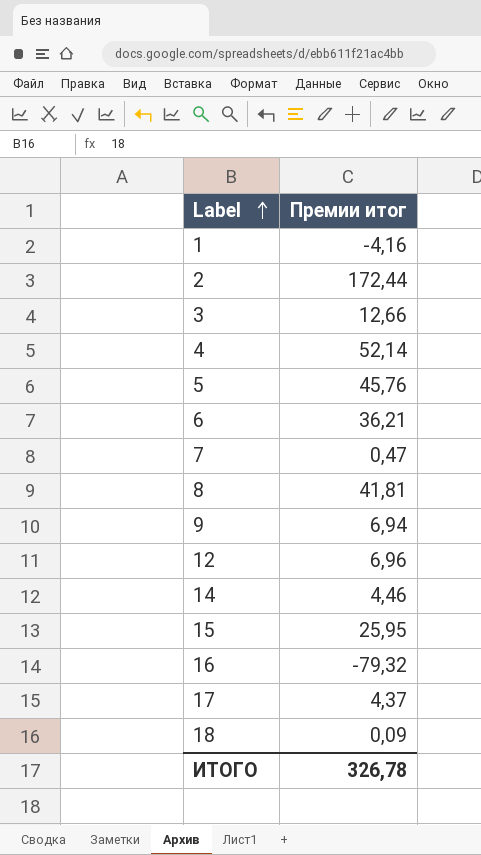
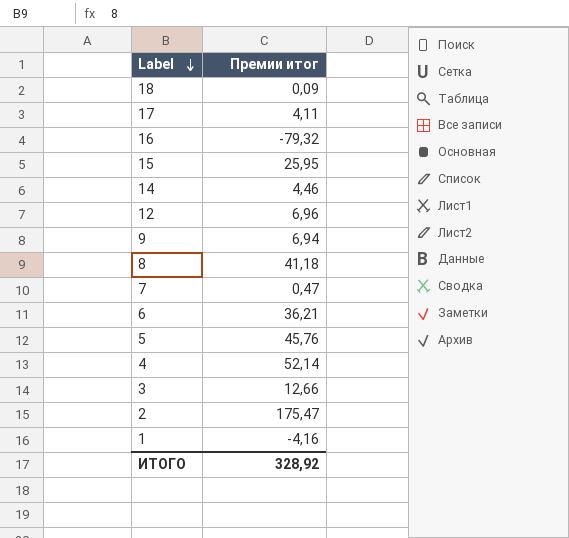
row order: Label ascending -> Label descending
17 | Премии итог: 4,37 -> 4,11
8 | Премии итог: 41,81 -> 41,18
2 | Премии итог: 172,44 -> 175,47
ИТОГО | Премии итог: 326,78 -> 328,92

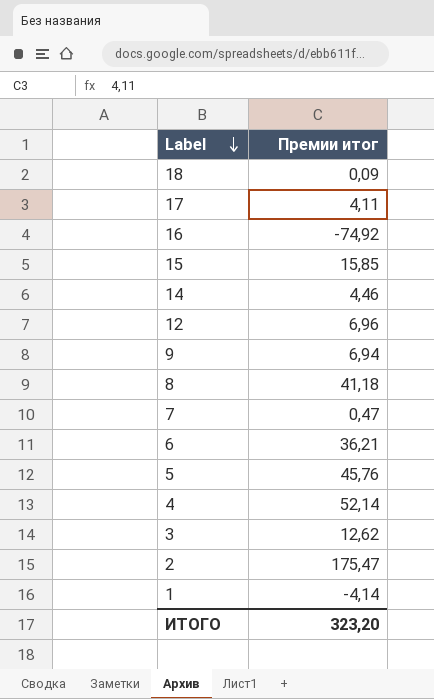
16 | Премии итог: -79,32 -> -74,92
15 | Премии итог: 25,95 -> 15,85
3 | Премии итог: 12,66 -> 12,62
1 | Премии итог: -4,16 -> -4,14
ИТОГО | Премии итог: 328,92 -> 323,20

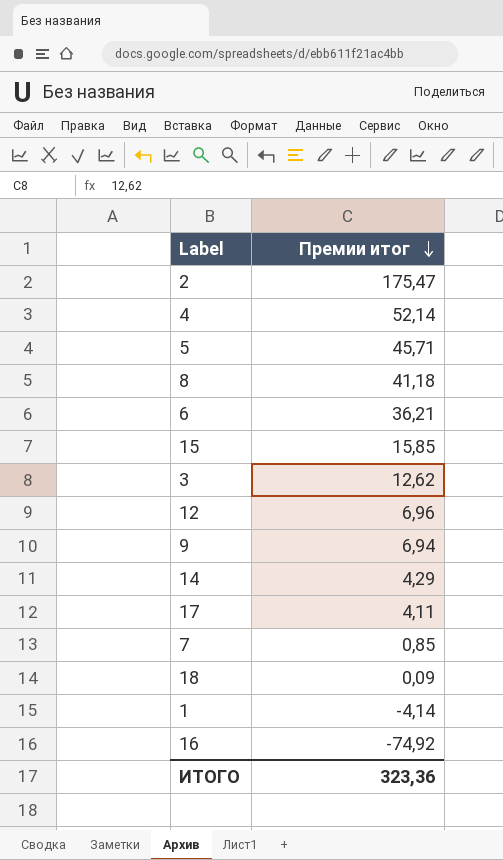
row order: Label descending -> Премии итог descending
5 | Премии итог: 45,76 -> 45,71
14 | Премии итог: 4,46 -> 4,29
7 | Премии итог: 0,47 -> 0,85
ИТОГО | Премии итог: 323,20 -> 323,36

